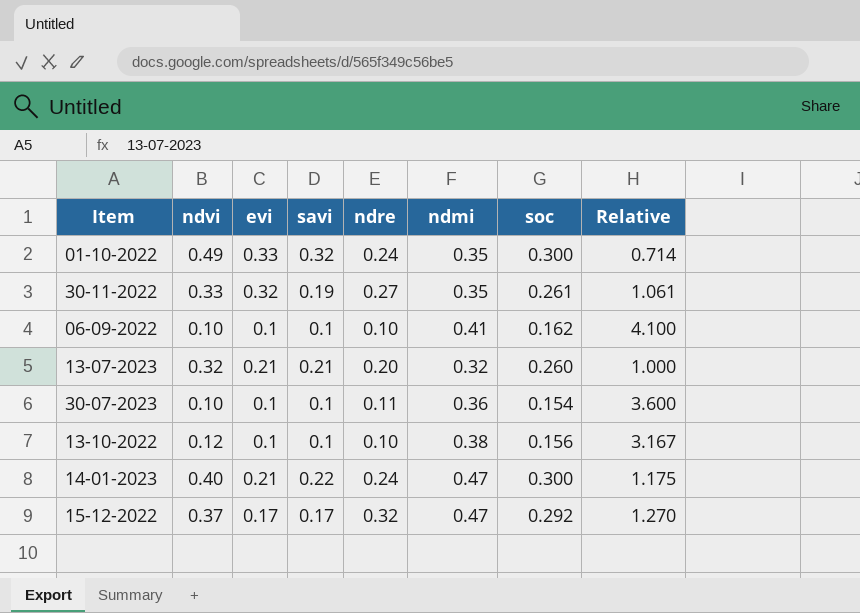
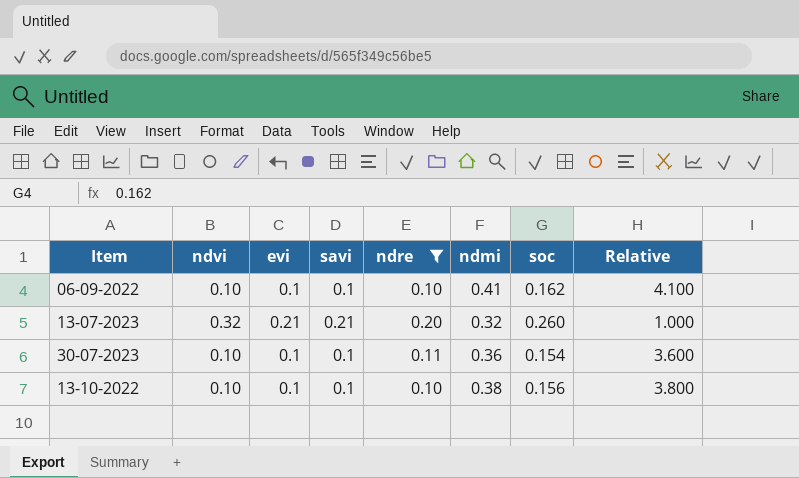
filter: none -> ndre <= 0.20
13-10-2022 | ndvi: 0.12 -> 0.10
13-10-2022 | Relative: 3.167 -> 3.800

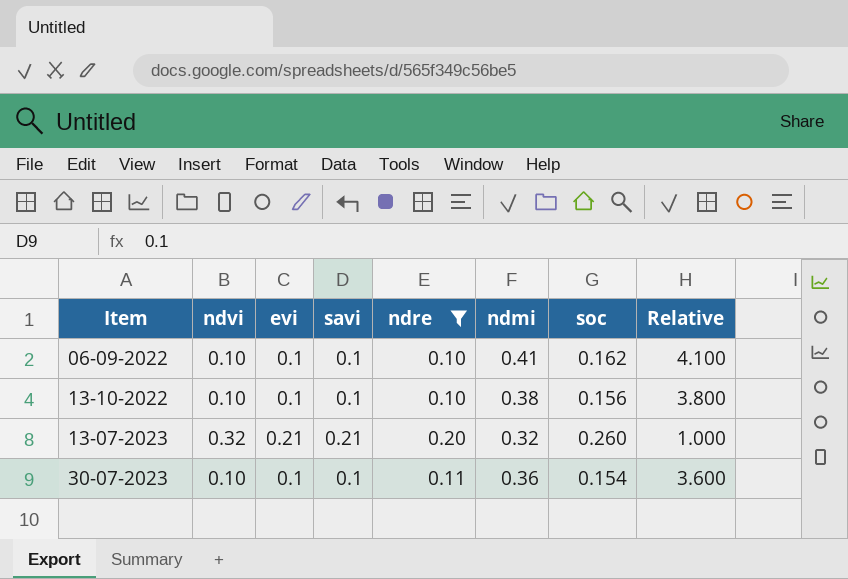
row order: none -> Item ascending

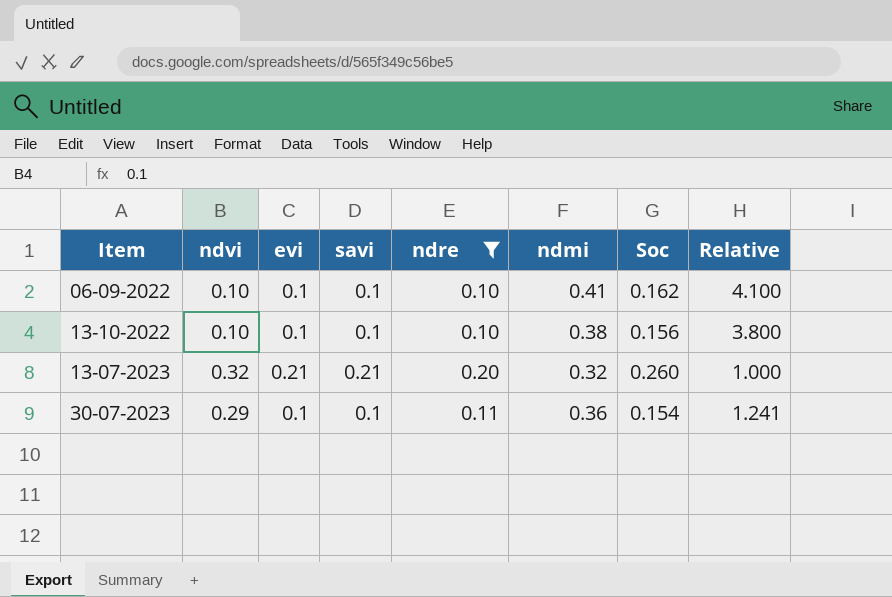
column name: soc -> Soc
30-07-2023 | ndvi: 0.10 -> 0.29
30-07-2023 | Relative: 3.600 -> 1.241

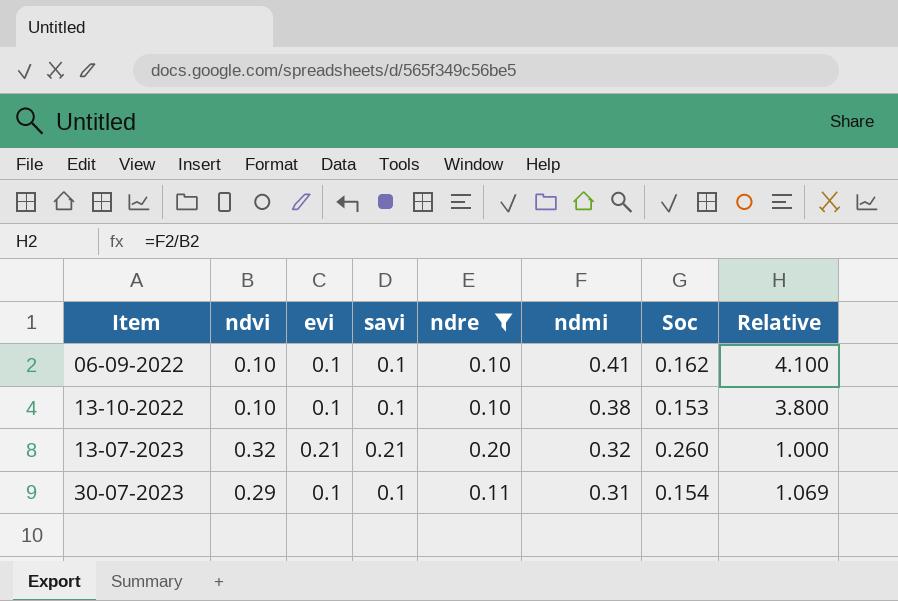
13-10-2022 | Soc: 0.156 -> 0.153
30-07-2023 | ndmi: 0.36 -> 0.31
30-07-2023 | Relative: 1.241 -> 1.069

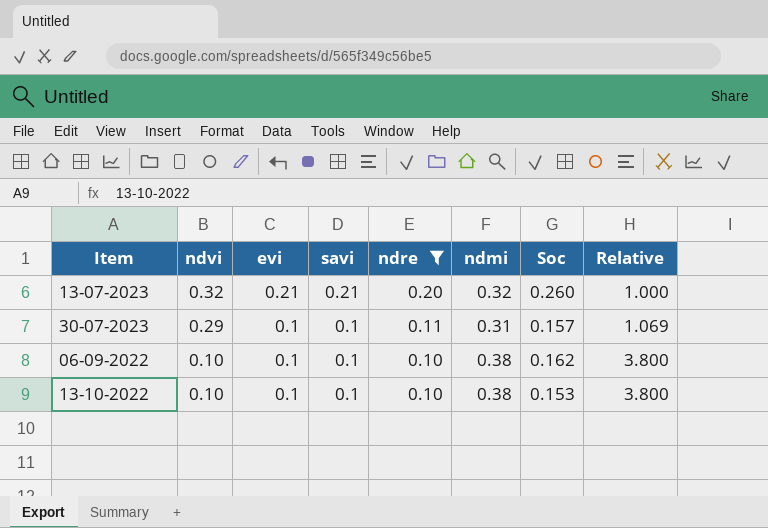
row order: Item ascending -> ndvi descending
30-07-2023 | Soc: 0.154 -> 0.157
06-09-2022 | ndmi: 0.41 -> 0.38
06-09-2022 | Relative: 4.100 -> 3.800

